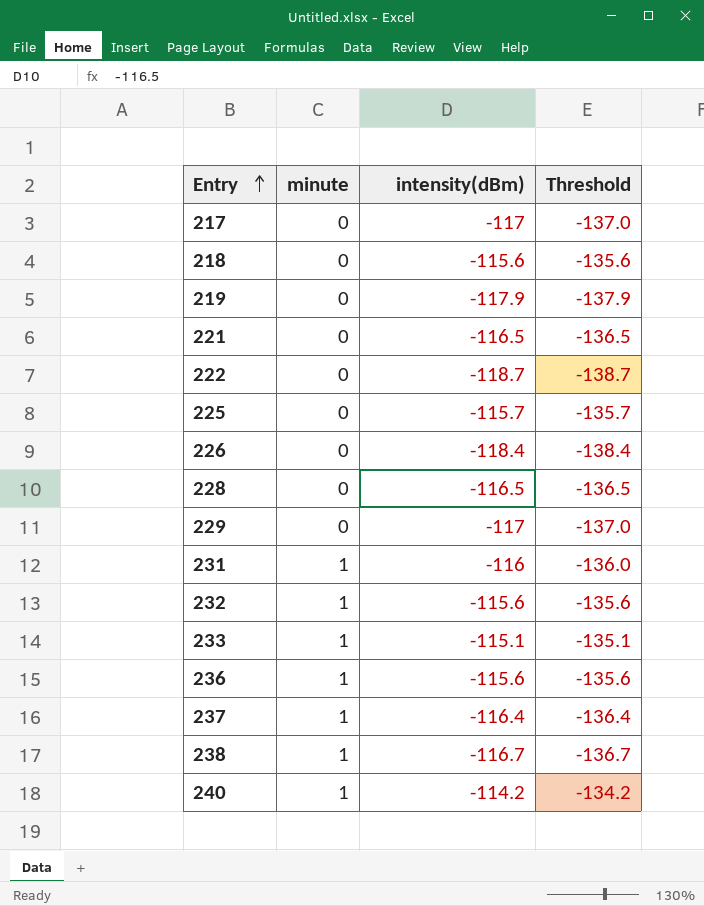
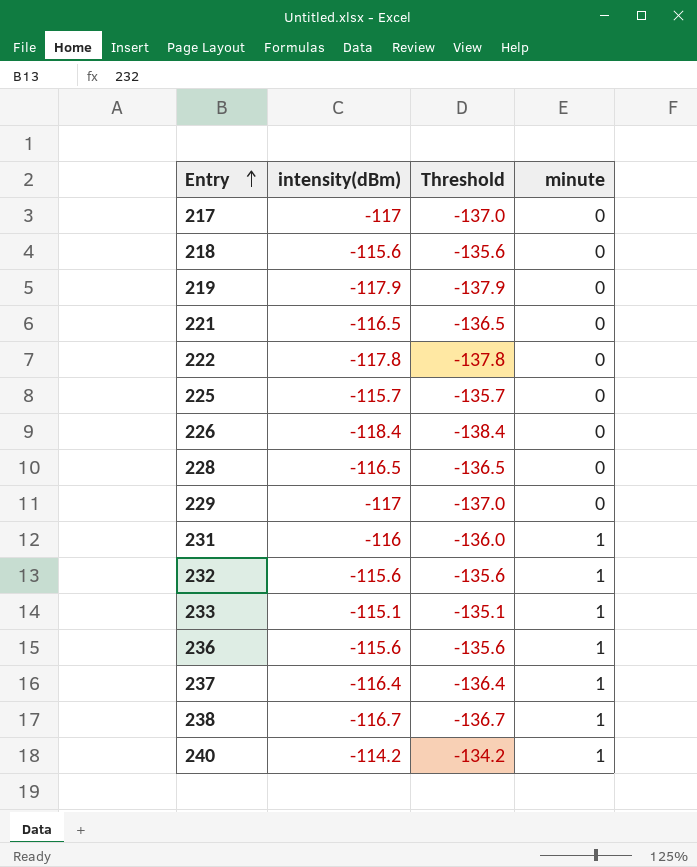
column minute | position: 2 -> 4
222 | intensity(dBm): -118.7 -> -117.8
222 | Threshold: -138.7 -> -137.8

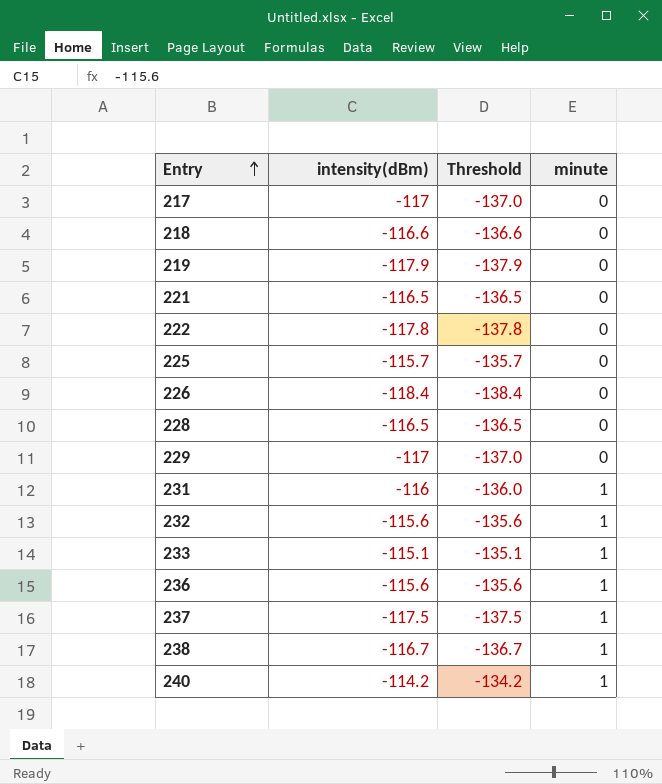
218 | intensity(dBm): -115.6 -> -116.6
218 | Threshold: -135.6 -> -136.6
237 | intensity(dBm): -116.4 -> -117.5
237 | Threshold: -136.4 -> -137.5

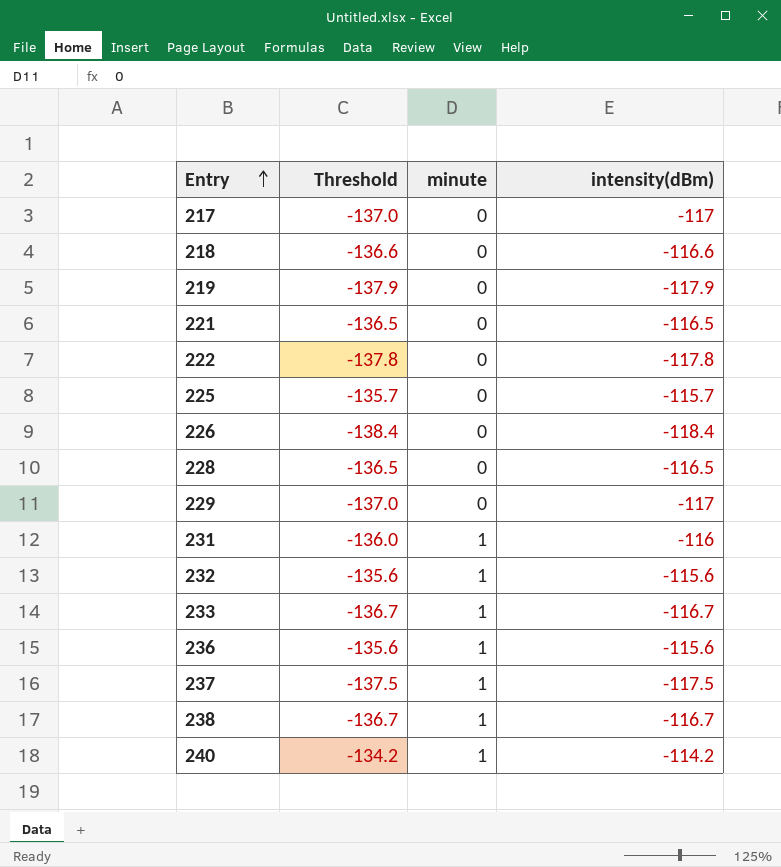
column intensity(dBm) | position: 2 -> 4
233 | Threshold: -135.1 -> -136.7
233 | intensity(dBm): -115.1 -> -116.7

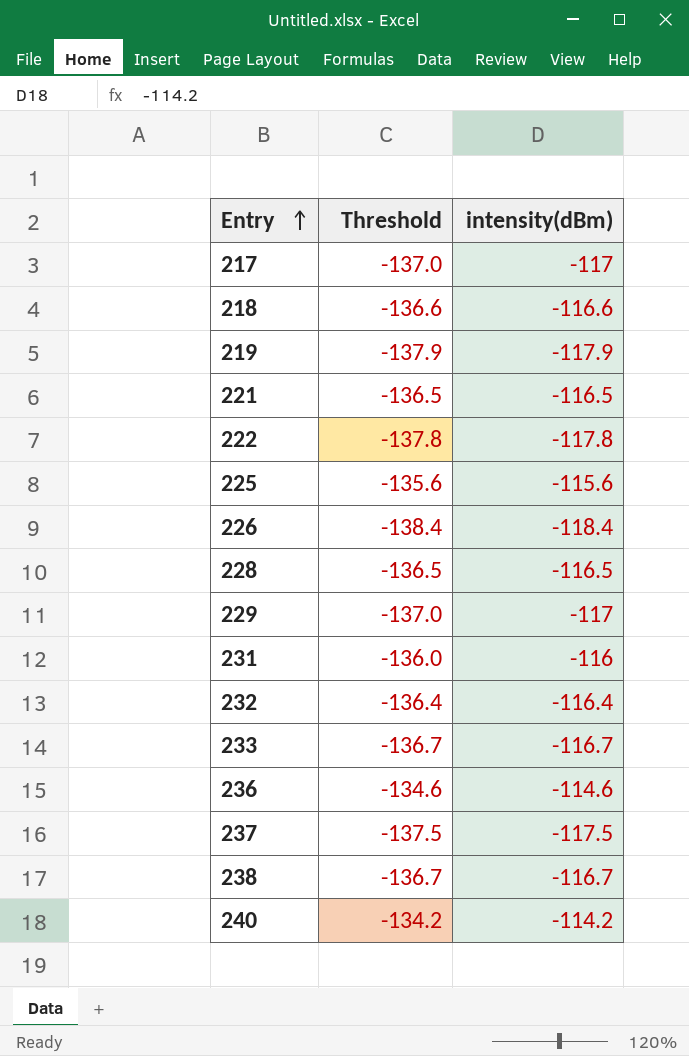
column minute | position: 3 -> none
225 | Threshold: -135.7 -> -135.6
225 | intensity(dBm): -115.7 -> -115.6
232 | Threshold: -135.6 -> -136.4
232 | intensity(dBm): -115.6 -> -116.4
236 | Threshold: -135.6 -> -134.6
236 | intensity(dBm): -115.6 -> -114.6

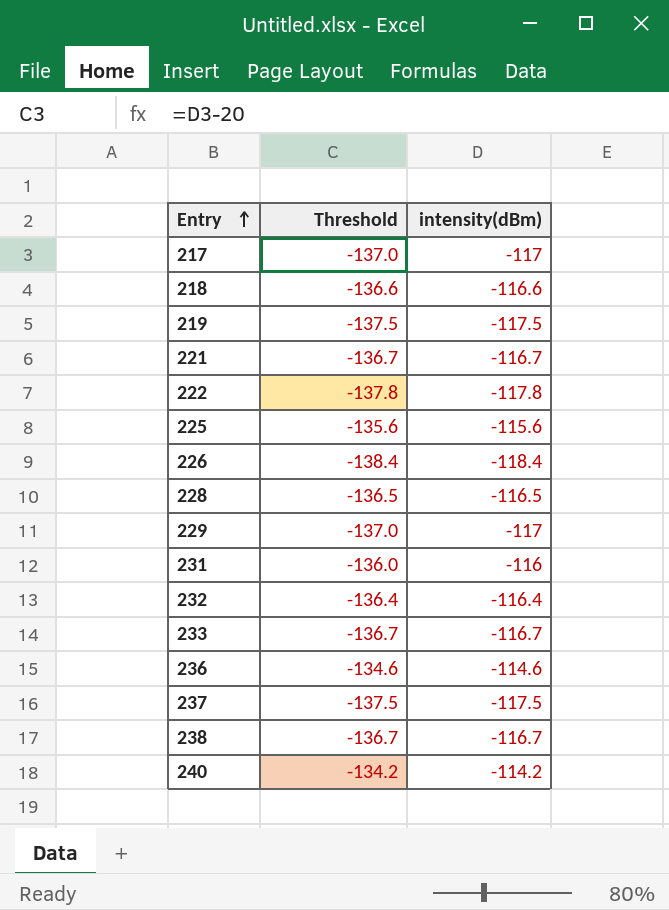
219 | Threshold: -137.9 -> -137.5
219 | intensity(dBm): -117.9 -> -117.5
221 | Threshold: -136.5 -> -136.7
221 | intensity(dBm): -116.5 -> -116.7

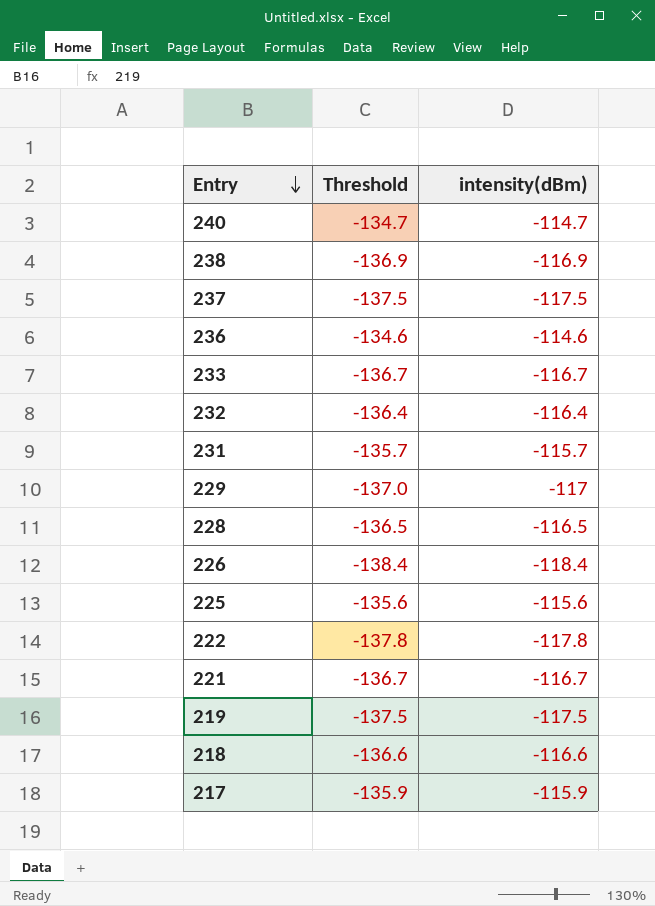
row order: Entry ascending -> Entry descending
240 | Threshold: -134.2 -> -134.7
240 | intensity(dBm): -114.2 -> -114.7
238 | Threshold: -136.7 -> -136.9
238 | intensity(dBm): -116.7 -> -116.9
231 | Threshold: -136.0 -> -135.7
231 | intensity(dBm): -116 -> -115.7
217 | Threshold: -137.0 -> -135.9
217 | intensity(dBm): -117 -> -115.9

